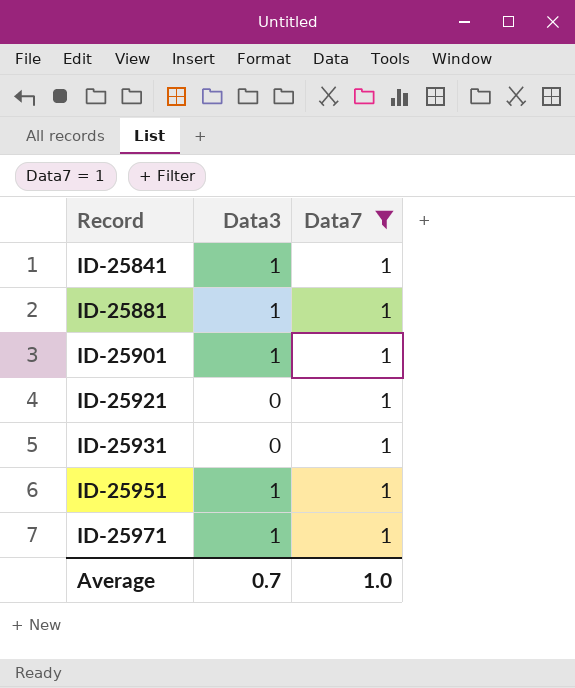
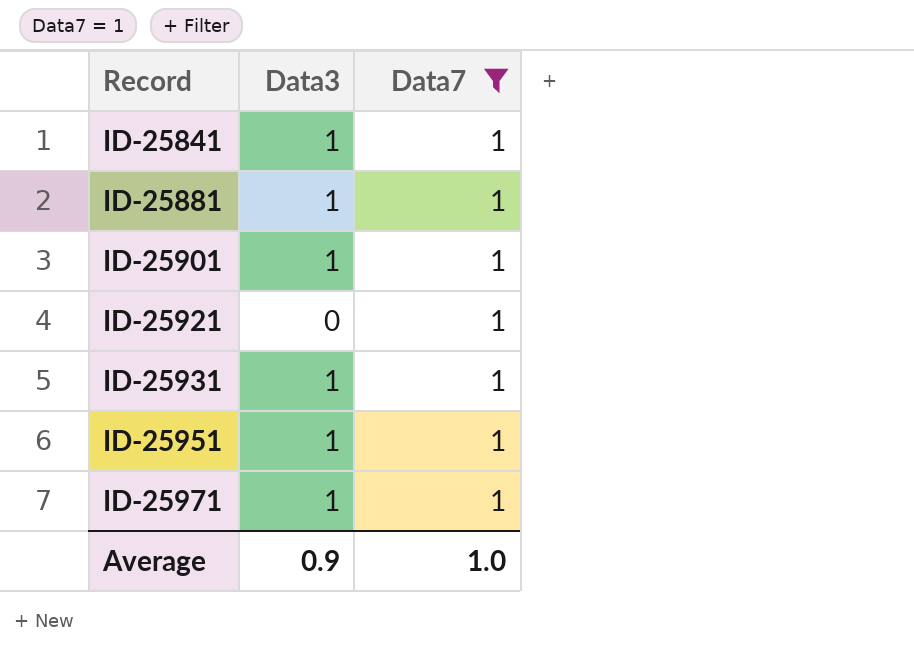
ID-25931 | Data3: 0 -> 1
Average | Data3: 0.7 -> 0.9

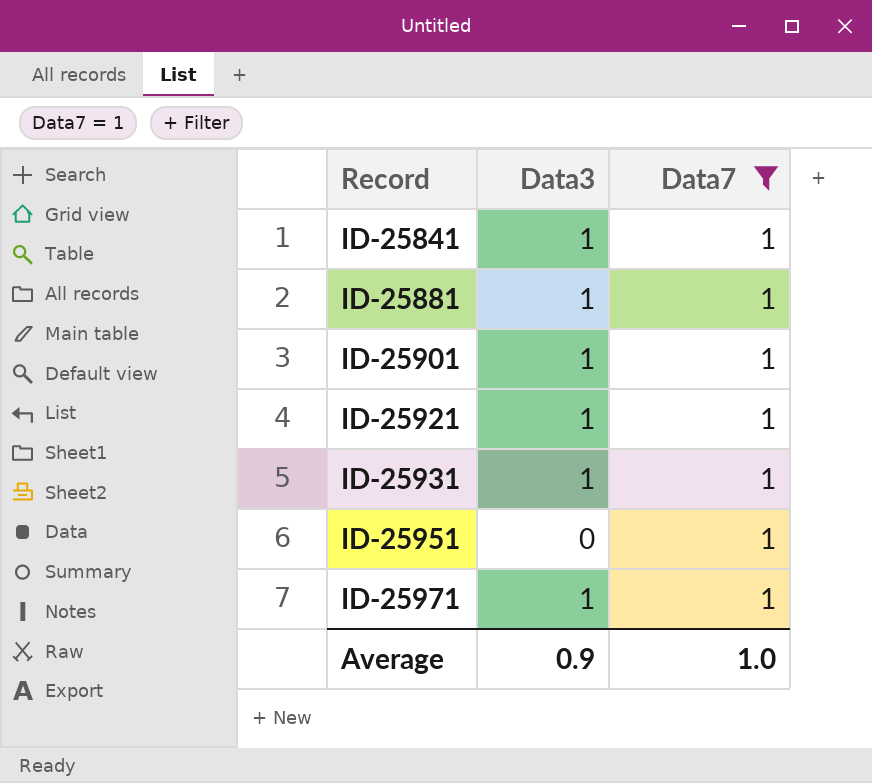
ID-25921 | Data3: 0 -> 1
ID-25951 | Data3: 1 -> 0

